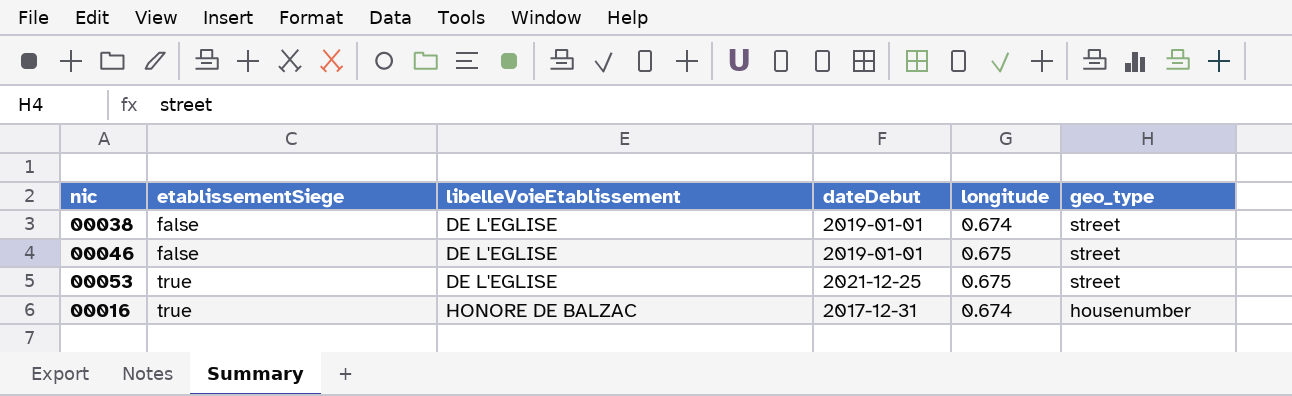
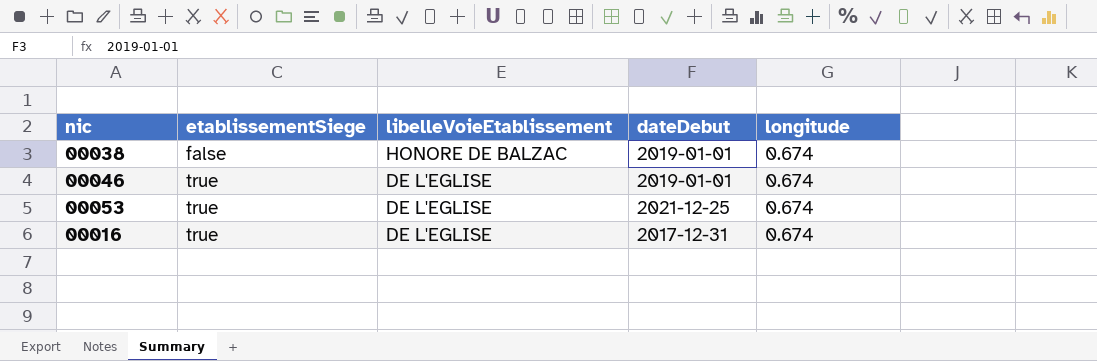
column geo_type | position: 6 -> none
00038 | libelleVoieEtablissement: DE L'EGLISE -> HONORE DE BALZAC
00046 | etablissementSiege: false -> true
00046 | longitude: 0.675 -> 0.674
00053 | longitude: 0.675 -> 0.674
00016 | libelleVoieEtablissement: HONORE DE BALZAC -> DE L'EGLISE

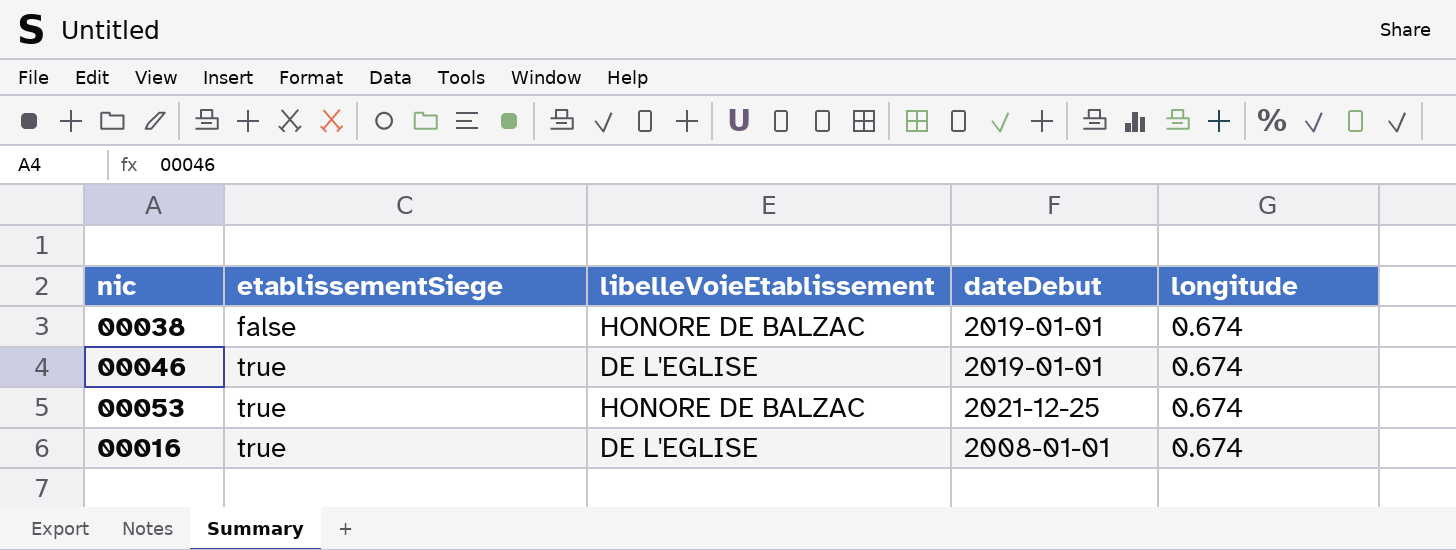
00053 | libelleVoieEtablissement: DE L'EGLISE -> HONORE DE BALZAC
00016 | dateDebut: 2017-12-31 -> 2008-01-01

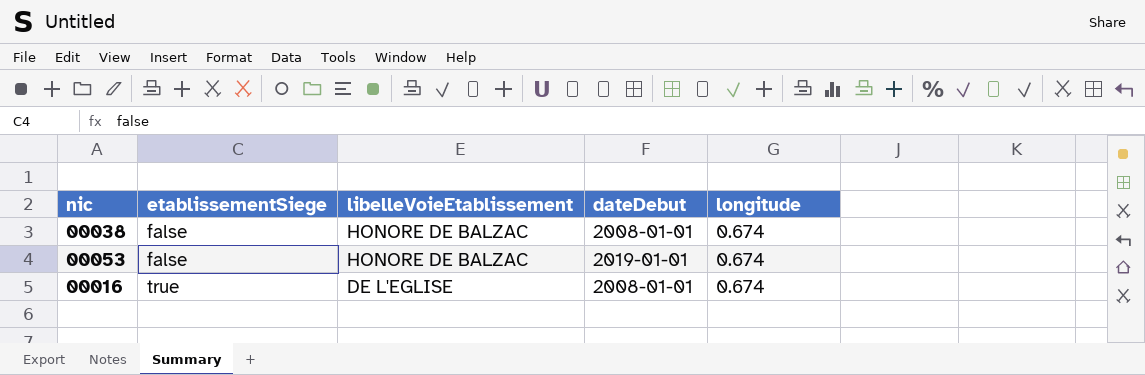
row 00046: true | DE L'EGLISE | 2019-01-01 | 0.674 -> none
00038 | dateDebut: 2019-01-01 -> 2008-01-01
00053 | etablissementSiege: true -> false
00053 | dateDebut: 2021-12-25 -> 2019-01-01

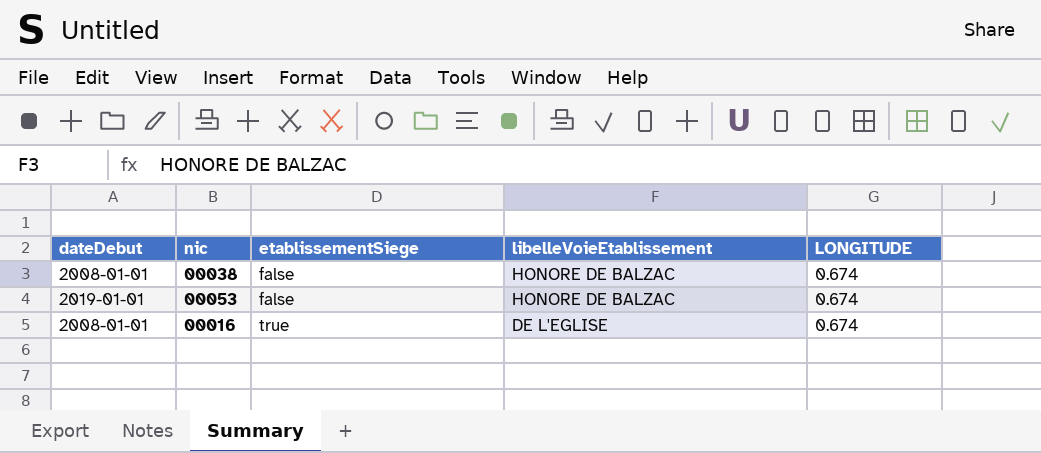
column dateDebut | position: 4 -> 1
column name: longitude -> LONGITUDE

